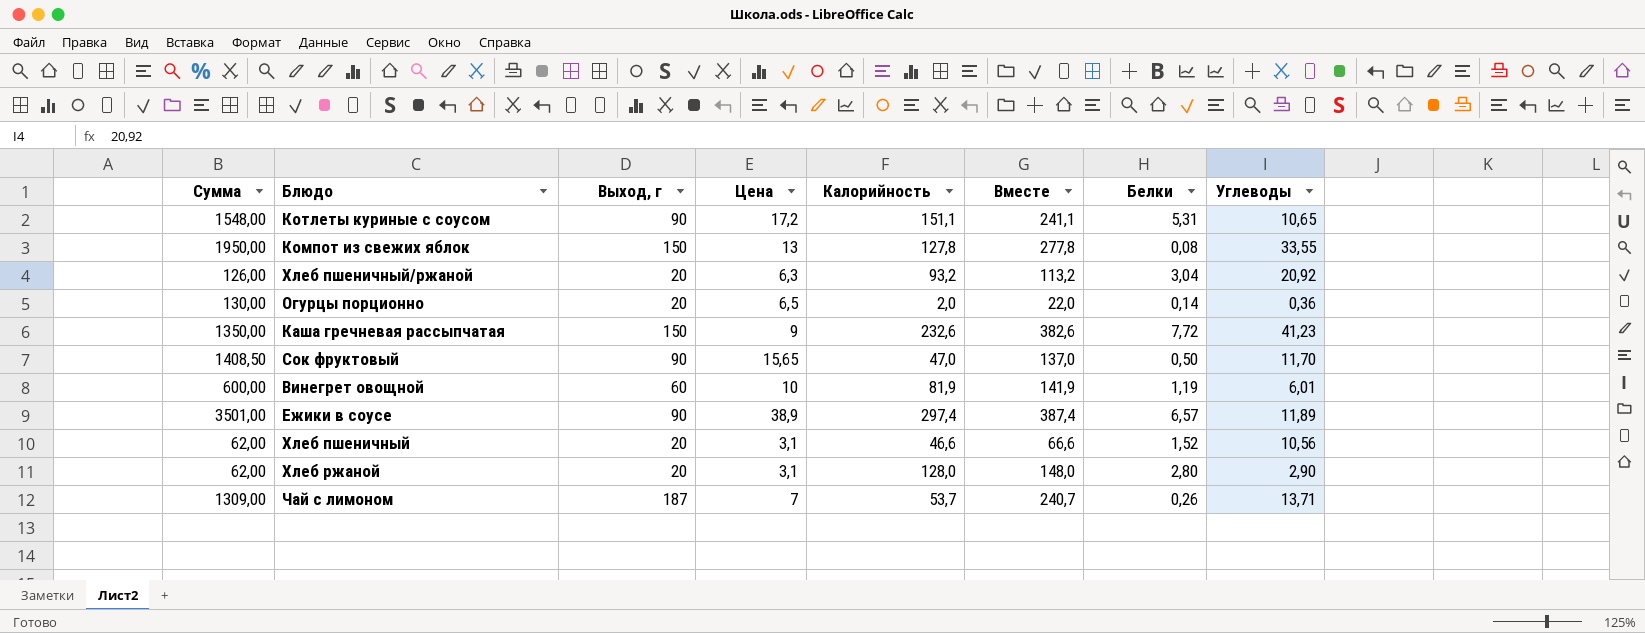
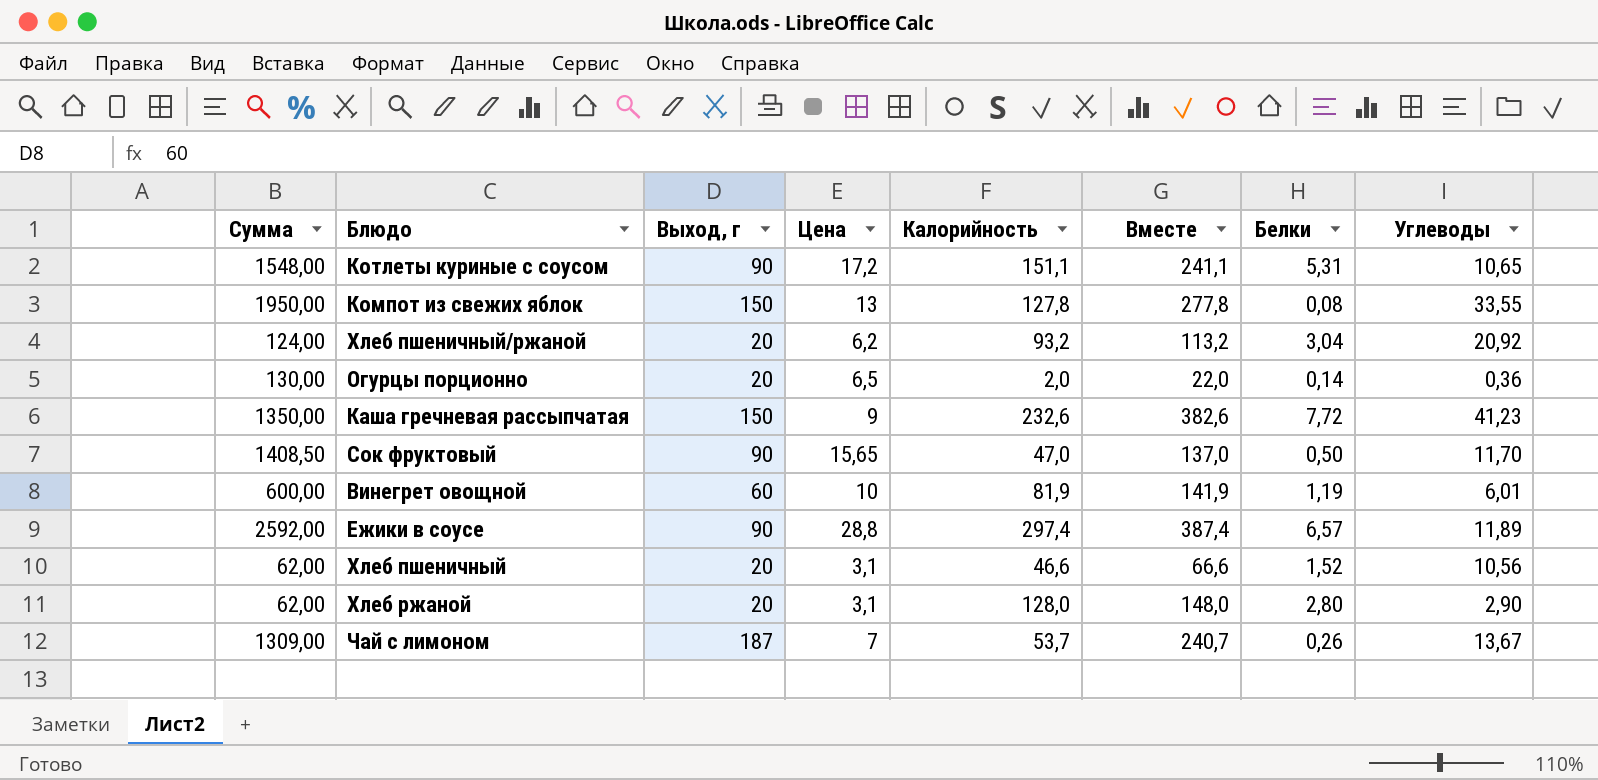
Хлеб пшеничный/ржаной | Сумма: 126,00 -> 124,00
Хлеб пшеничный/ржаной | Цена: 6,3 -> 6,2
Ежики в соусе | Сумма: 3501,00 -> 2592,00
Ежики в соусе | Цена: 38,9 -> 28,8
Чай с лимоном | Углеводы: 13,71 -> 13,67

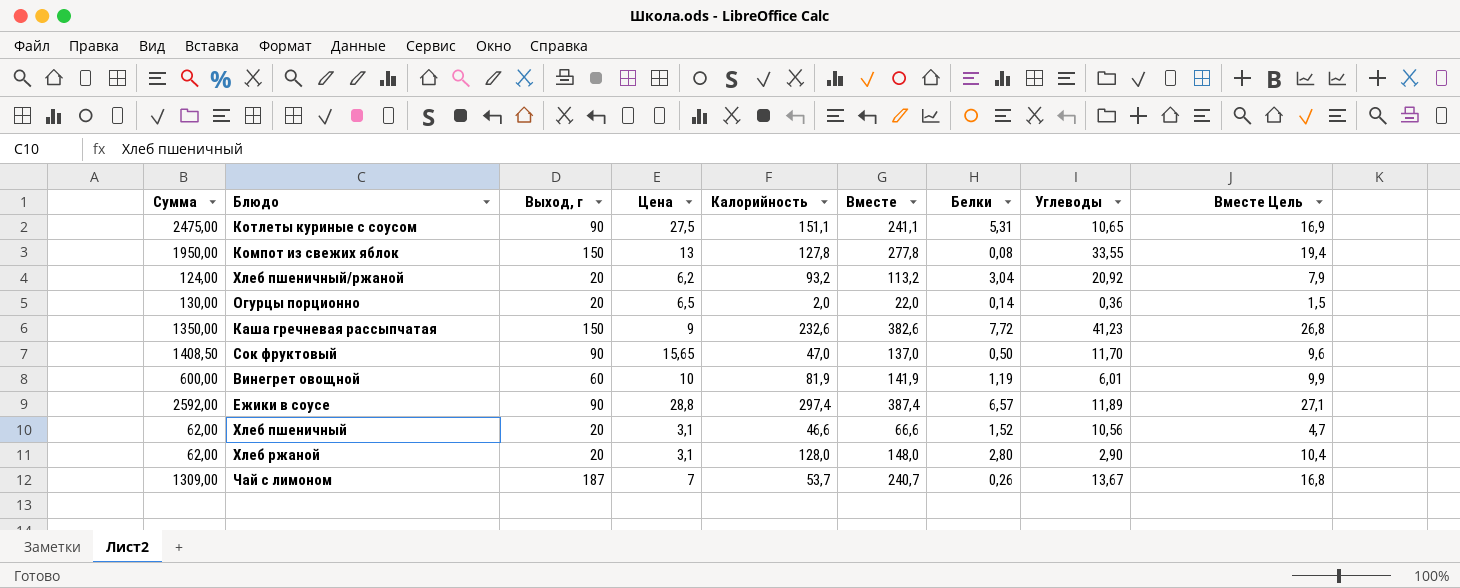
column Вместе Цель | formula: none -> [Вместе] * 0,07
Котлеты куриные с соусом | Сумма: 1548,00 -> 2475,00
Котлеты куриные с соусом | Цена: 17,2 -> 27,5

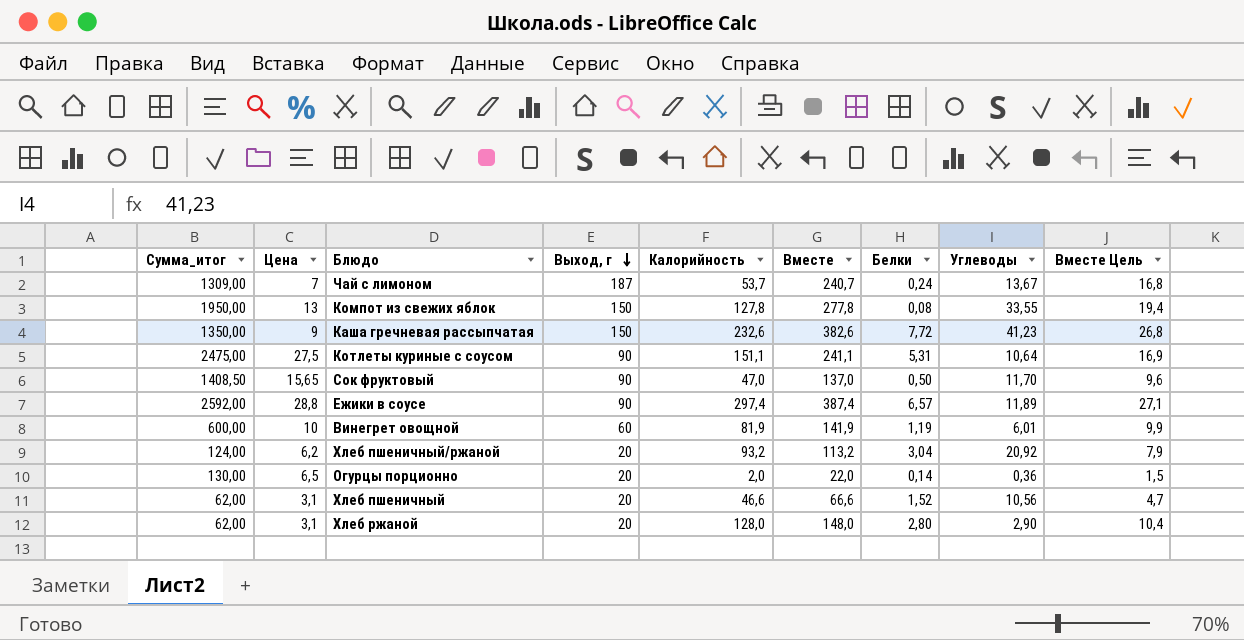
row order: none -> Выход, г descending
column name: Сумма -> Сумма_итог
column Цена | position: 4 -> 2
Чай с лимоном | Белки: 0,26 -> 0,24
Котлеты куриные с соусом | Углеводы: 10,65 -> 10,64

